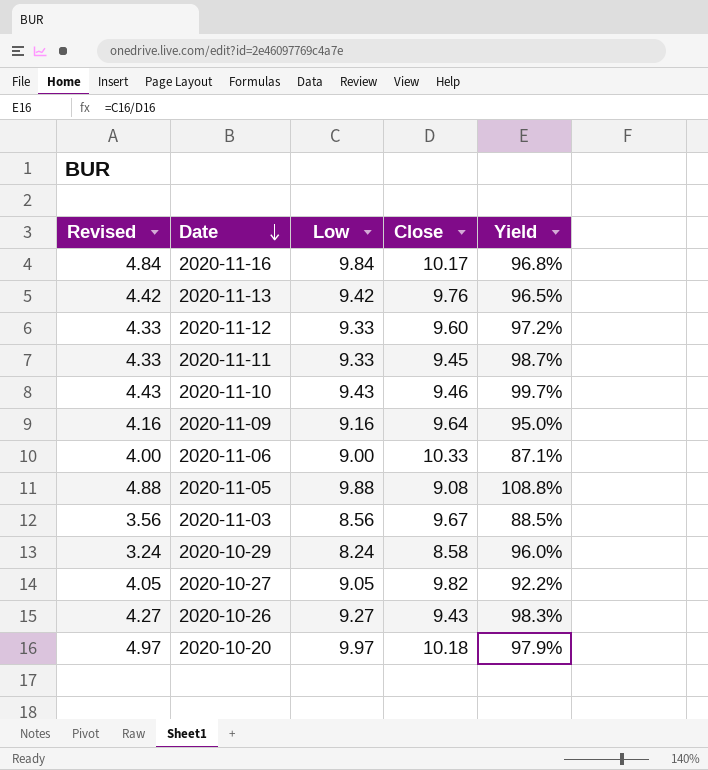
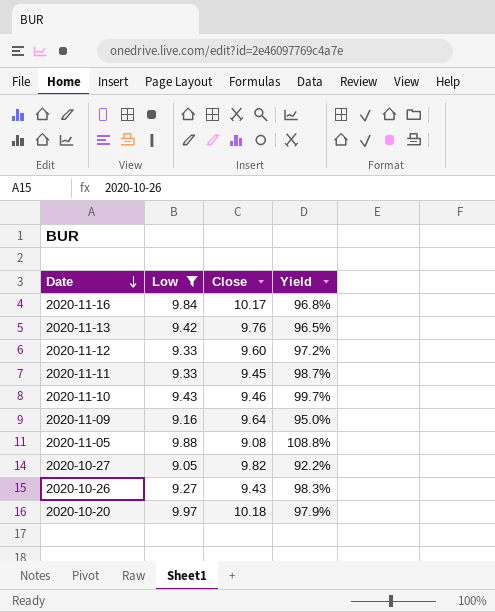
filter: none -> Low >= 9.05
column Revised | formula: [Low] - 5 -> none

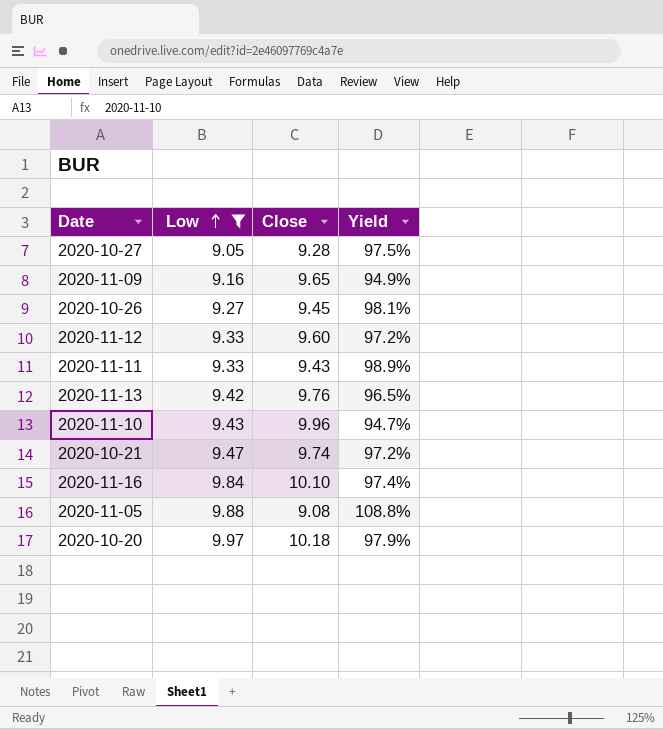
row order: Date descending -> Low ascending
2020-10-27 | Close: 9.82 -> 9.28
2020-10-27 | Yield: 92.2% -> 97.5%
2020-11-09 | Close: 9.64 -> 9.65
2020-11-09 | Yield: 95.0% -> 94.9%
2020-10-26 | Close: 9.43 -> 9.45
2020-10-26 | Yield: 98.3% -> 98.1%
2020-11-11 | Close: 9.45 -> 9.43
2020-11-11 | Yield: 98.7% -> 98.9%
2020-11-10 | Close: 9.46 -> 9.96
2020-11-10 | Yield: 99.7% -> 94.7%
row 2020-10-21: none -> 9.47 | 9.74 | 97.2%
2020-11-16 | Close: 10.17 -> 10.10
2020-11-16 | Yield: 96.8% -> 97.4%

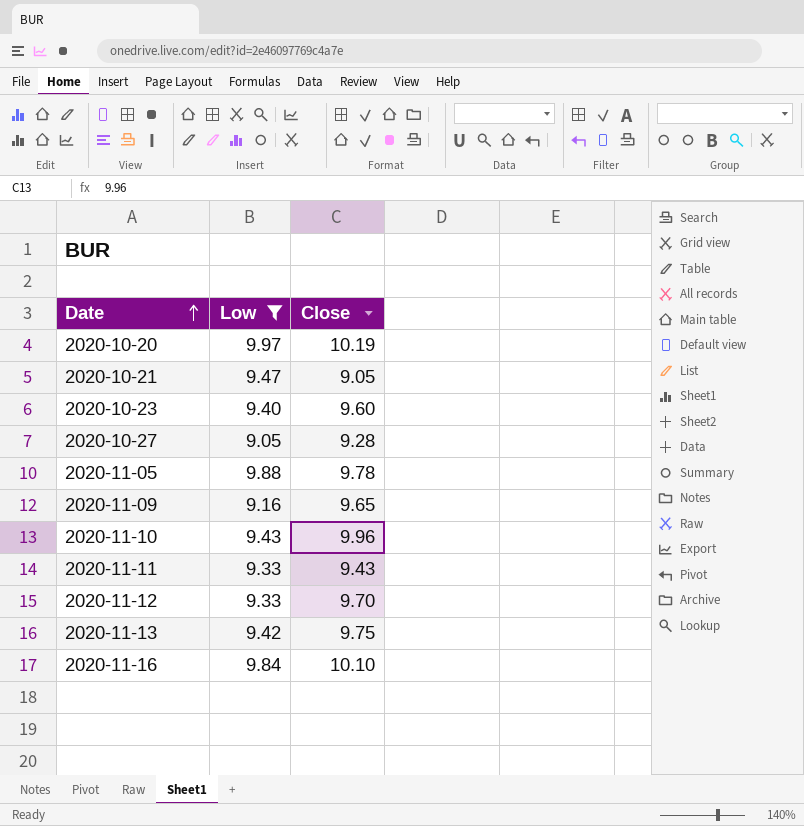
row order: Low ascending -> Date ascending
column Yield | formula: [Low] / [Close] -> none
row 2020-10-26: 9.27 | 9.45 | 98.1% -> none
2020-10-20 | Close: 10.18 -> 10.19
2020-10-21 | Close: 9.74 -> 9.05
row 2020-10-23: none -> 9.40 | 9.60
2020-11-05 | Close: 9.08 -> 9.78
2020-11-12 | Close: 9.60 -> 9.70
2020-11-13 | Close: 9.76 -> 9.75

